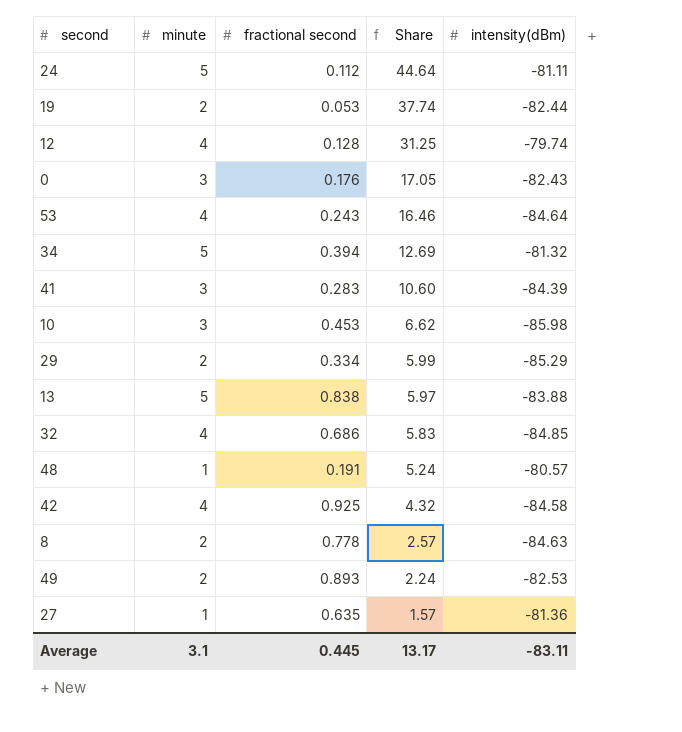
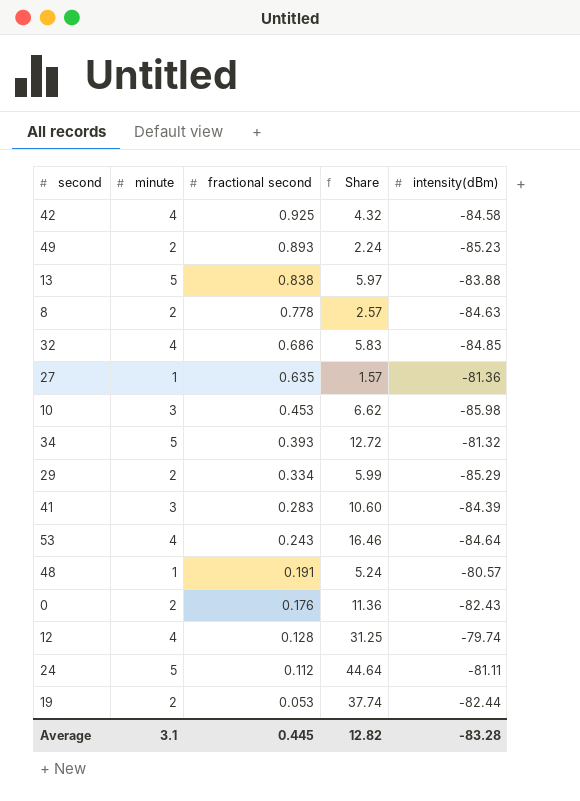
row order: Share descending -> fractional second descending
49 | intensity(dBm): -82.53 -> -85.23
34 | fractional second: 0.394 -> 0.393
34 | Share: 12.69 -> 12.72
0 | minute: 3 -> 2
0 | Share: 17.05 -> 11.36
Average | Share: 13.17 -> 12.82
Average | intensity(dBm): -83.11 -> -83.28

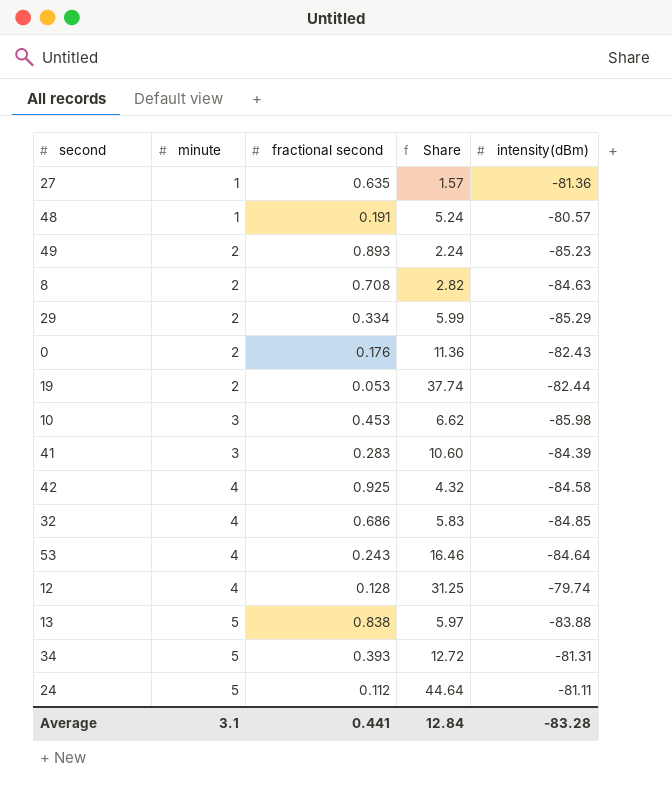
row order: fractional second descending -> minute ascending
8 | fractional second: 0.778 -> 0.708
8 | Share: 2.57 -> 2.82
34 | intensity(dBm): -81.32 -> -81.31
Average | fractional second: 0.445 -> 0.441
Average | Share: 12.82 -> 12.84

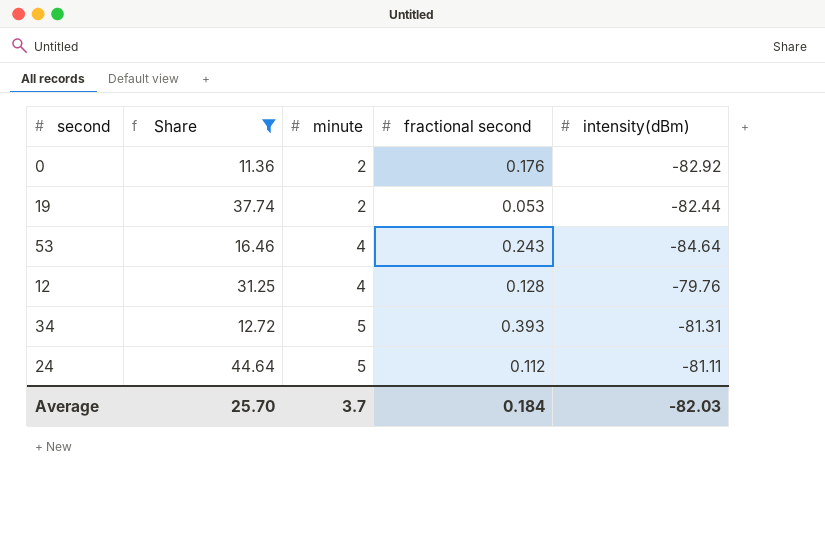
filter: none -> Share >= 11.36
column Share | position: 4 -> 2
0 | intensity(dBm): -82.43 -> -82.92
12 | intensity(dBm): -79.74 -> -79.76
Average | Share: 12.84 -> 25.70
Average | minute: 3.1 -> 3.7
Average | fractional second: 0.441 -> 0.184
Average | intensity(dBm): -83.28 -> -82.03

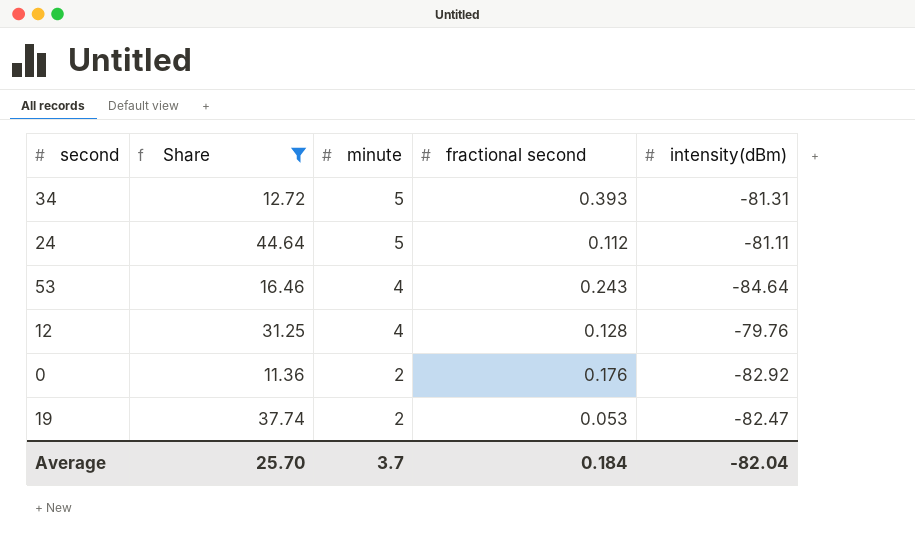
row order: minute ascending -> minute descending
19 | intensity(dBm): -82.44 -> -82.47
Average | intensity(dBm): -82.03 -> -82.04

